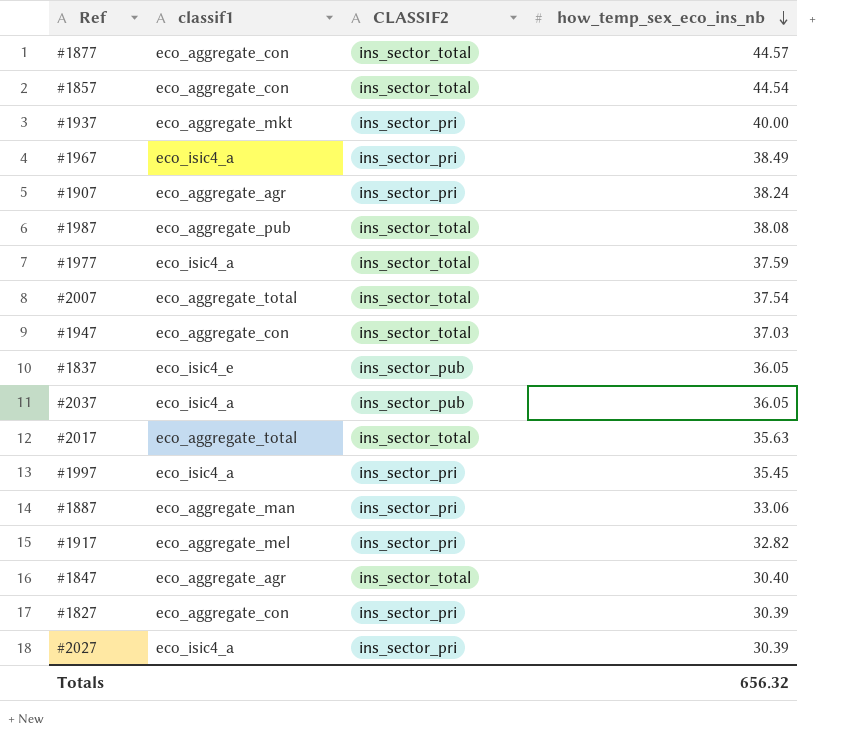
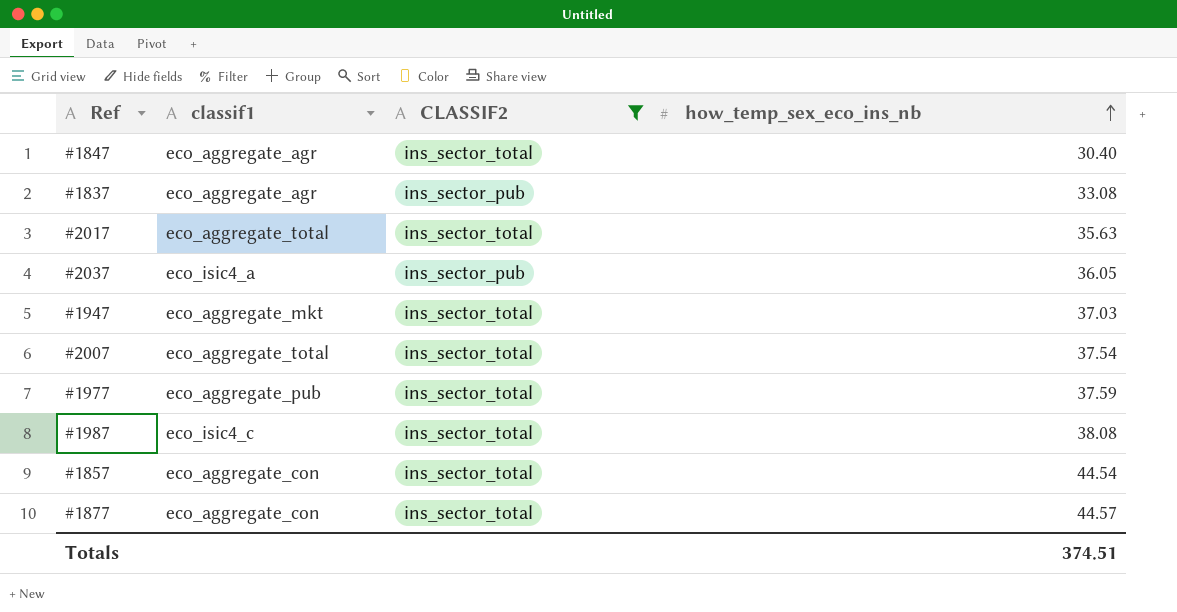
filter: none -> CLASSIF2 != ins_sector_pri
row order: how_temp_sex_eco_ins_nb descending -> how_temp_sex_eco_ins_nb ascending
#1837 | classif1: eco_isic4_e -> eco_aggregate_agr
#1837 | how_temp_sex_eco_ins_nb: 36.05 -> 33.08
#1947 | classif1: eco_aggregate_con -> eco_aggregate_mkt
#1977 | classif1: eco_isic4_a -> eco_aggregate_pub
#1987 | classif1: eco_aggregate_pub -> eco_isic4_c
Totals | how_temp_sex_eco_ins_nb: 656.32 -> 374.51

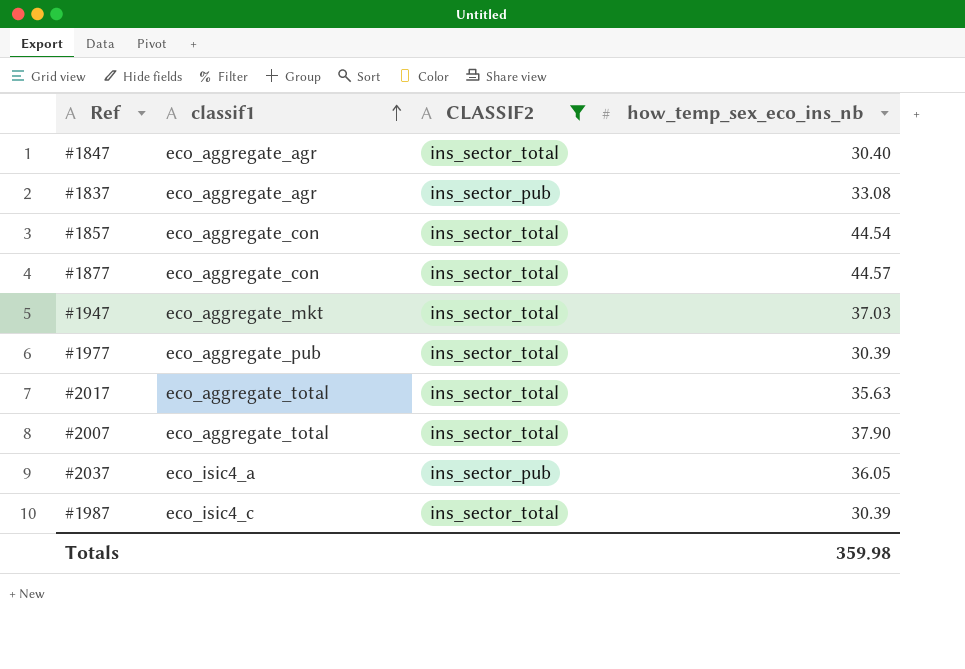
row order: how_temp_sex_eco_ins_nb ascending -> classif1 ascending
#1977 | how_temp_sex_eco_ins_nb: 37.59 -> 30.39
#2007 | how_temp_sex_eco_ins_nb: 37.54 -> 37.90
#1987 | how_temp_sex_eco_ins_nb: 38.08 -> 30.39
Totals | how_temp_sex_eco_ins_nb: 374.51 -> 359.98

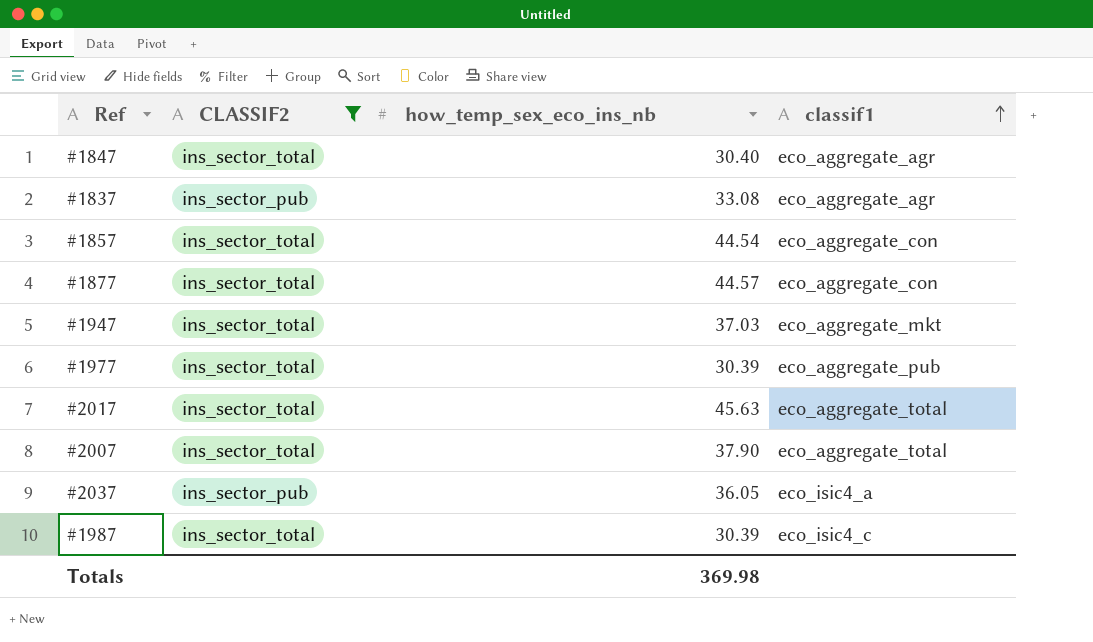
column classif1 | position: 2 -> 4
#2017 | how_temp_sex_eco_ins_nb: 35.63 -> 45.63
Totals | how_temp_sex_eco_ins_nb: 359.98 -> 369.98

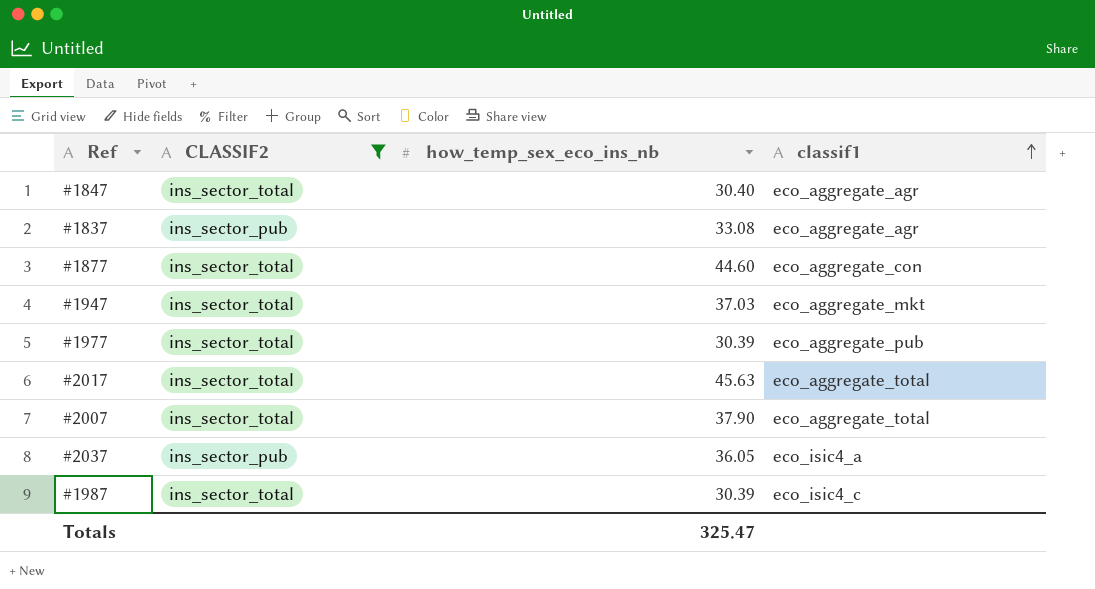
row #1857: ins_sector_total | 44.54 | eco_aggregate_con -> none
#1877 | how_temp_sex_eco_ins_nb: 44.57 -> 44.60
Totals | how_temp_sex_eco_ins_nb: 369.98 -> 325.47

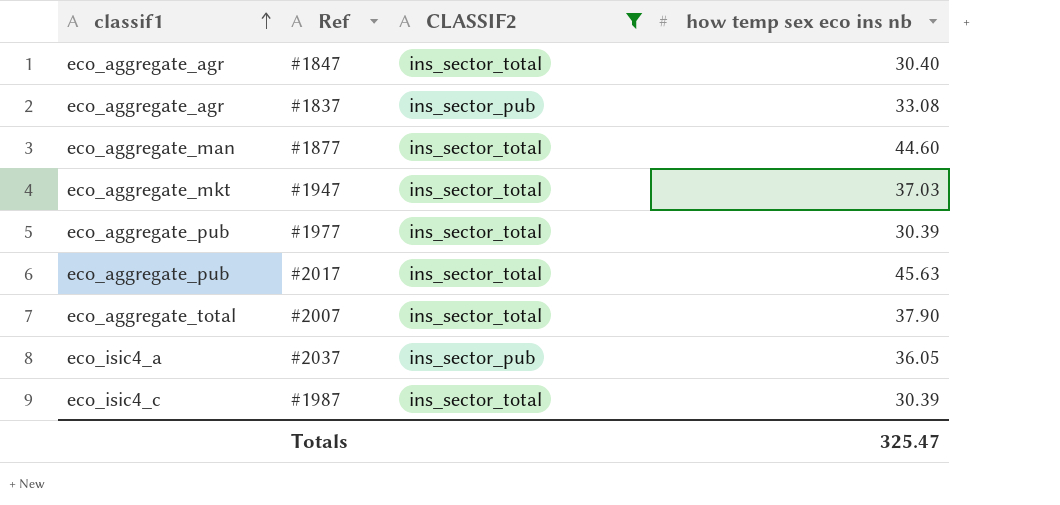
column classif1 | position: 4 -> 1
column name: how_temp_sex_eco_ins_nb -> how temp sex eco ins nb
#1877 | classif1: eco_aggregate_con -> eco_aggregate_man
#2017 | classif1: eco_aggregate_total -> eco_aggregate_pub

